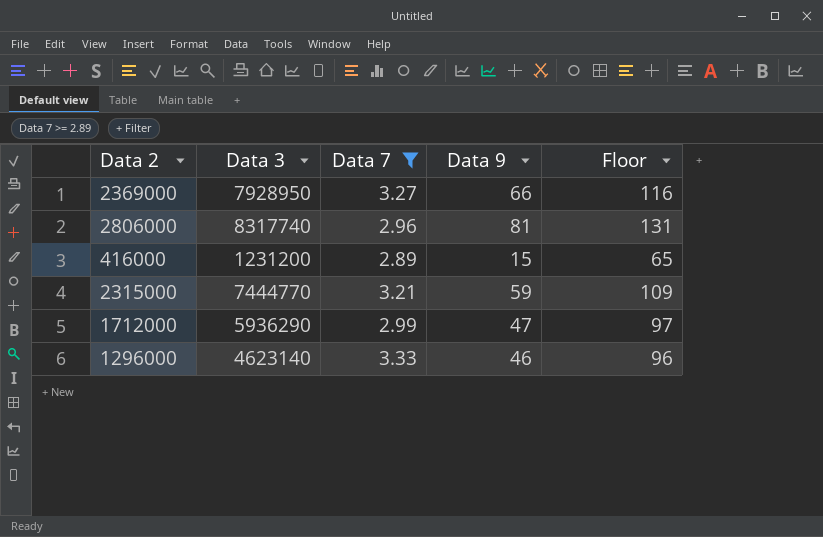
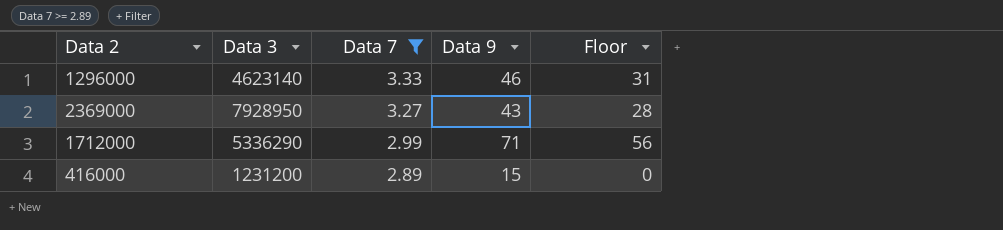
row order: none -> Data 7 descending
column Floor | formula: [Data 9] + 50 -> [Data 9] - 15
row 2806000: 8317740 | 2.96 | 81 | 131 -> none
row 2315000: 7444770 | 3.21 | 59 | 109 -> none
2369000 | Data 9: 66 -> 43
1712000 | Data 3: 5936290 -> 5336290
1712000 | Data 9: 47 -> 71

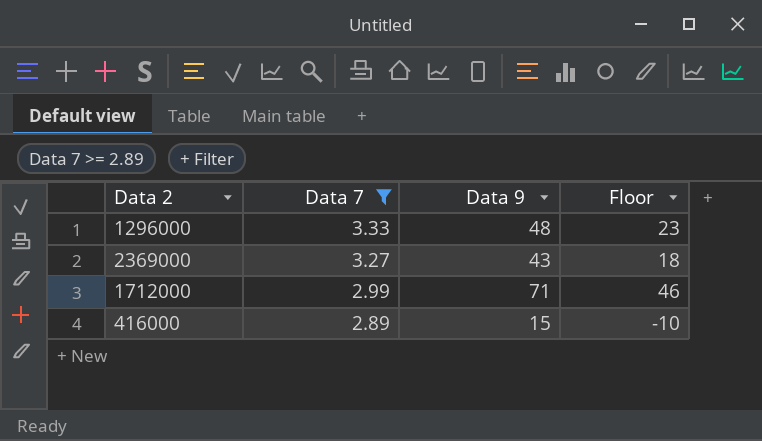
column Data 3 | position: 2 -> none
column Floor | formula: [Data 9] - 15 -> [Data 9] - 25
1296000 | Data 9: 46 -> 48

